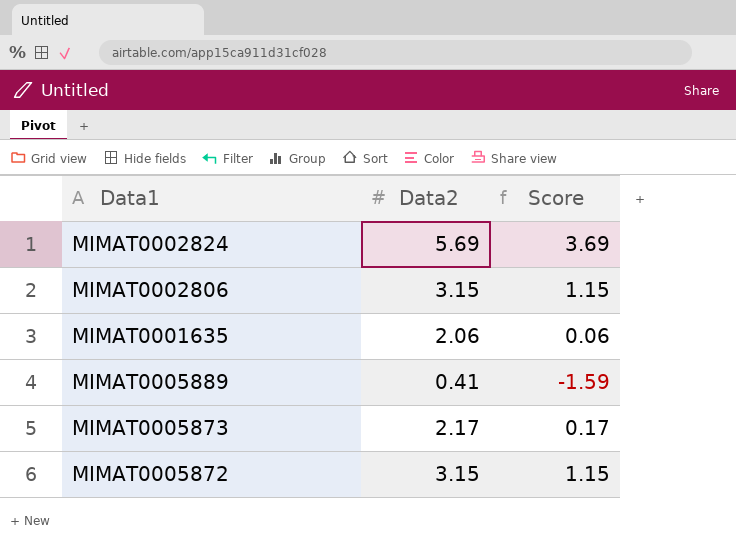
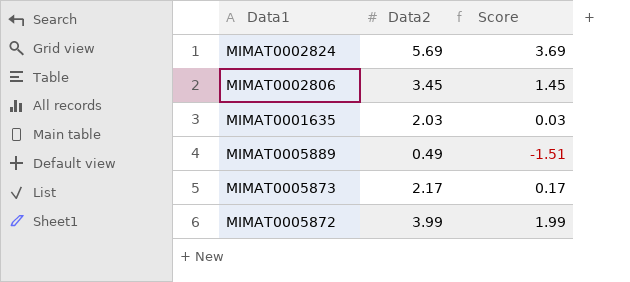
MIMAT0002806 | Data2: 3.15 -> 3.45
MIMAT0002806 | Score: 1.15 -> 1.45
MIMAT0001635 | Data2: 2.06 -> 2.03
MIMAT0001635 | Score: 0.06 -> 0.03
MIMAT0005889 | Data2: 0.41 -> 0.49
MIMAT0005889 | Score: -1.59 -> -1.51
MIMAT0005872 | Data2: 3.15 -> 3.99
MIMAT0005872 | Score: 1.15 -> 1.99

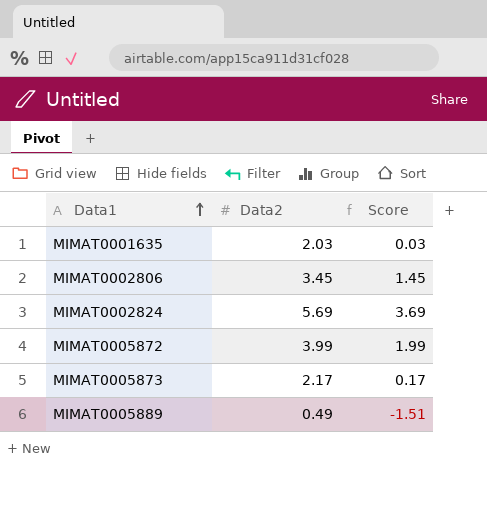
row order: none -> Data1 ascending

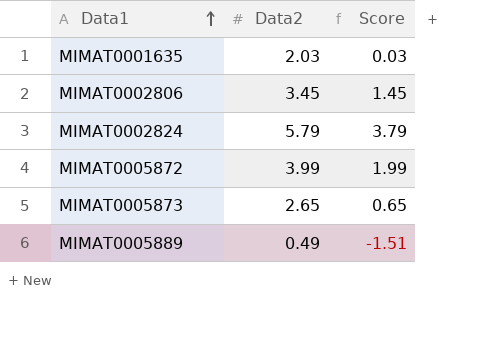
MIMAT0002824 | Data2: 5.69 -> 5.79
MIMAT0002824 | Score: 3.69 -> 3.79
MIMAT0005873 | Data2: 2.17 -> 2.65
MIMAT0005873 | Score: 0.17 -> 0.65

